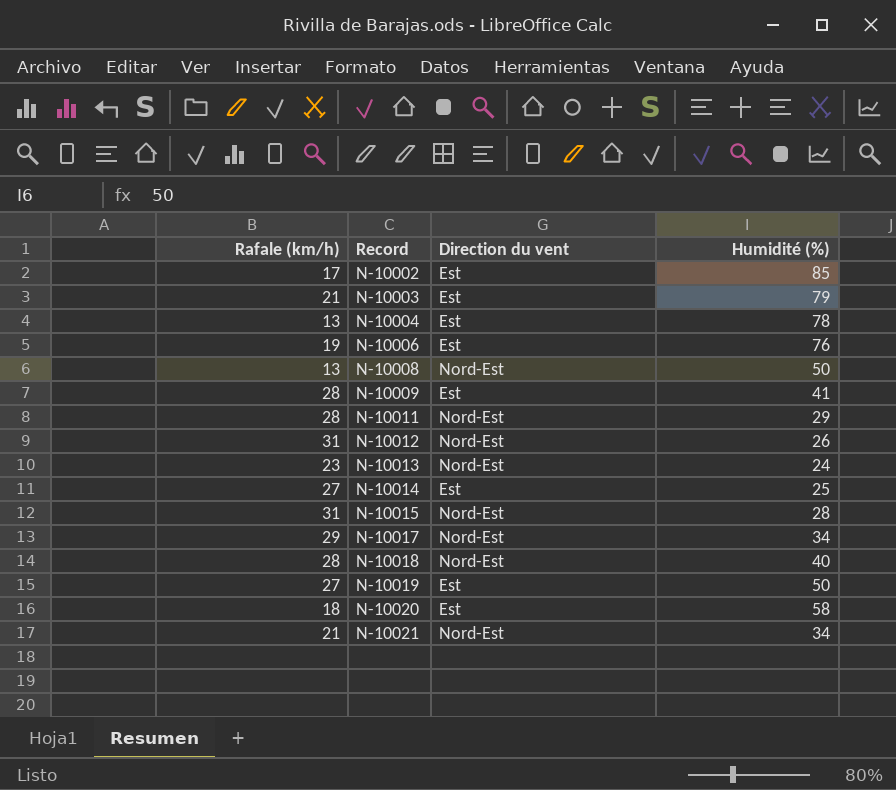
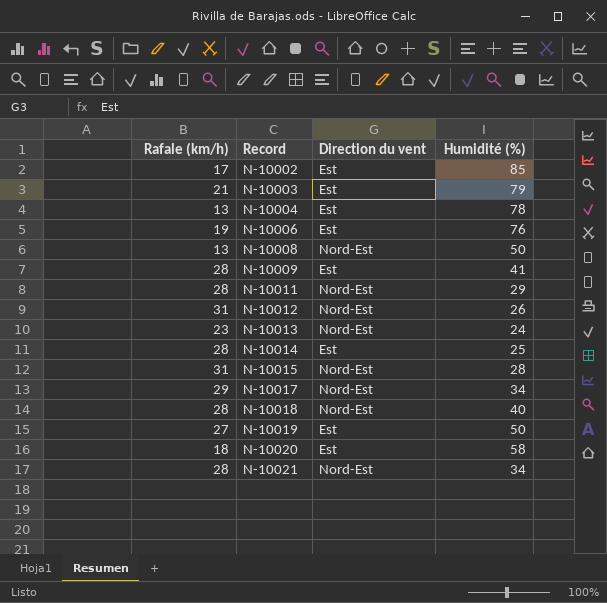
N-10014 | Rafale (km/h): 27 -> 28
N-10021 | Rafale (km/h): 21 -> 28

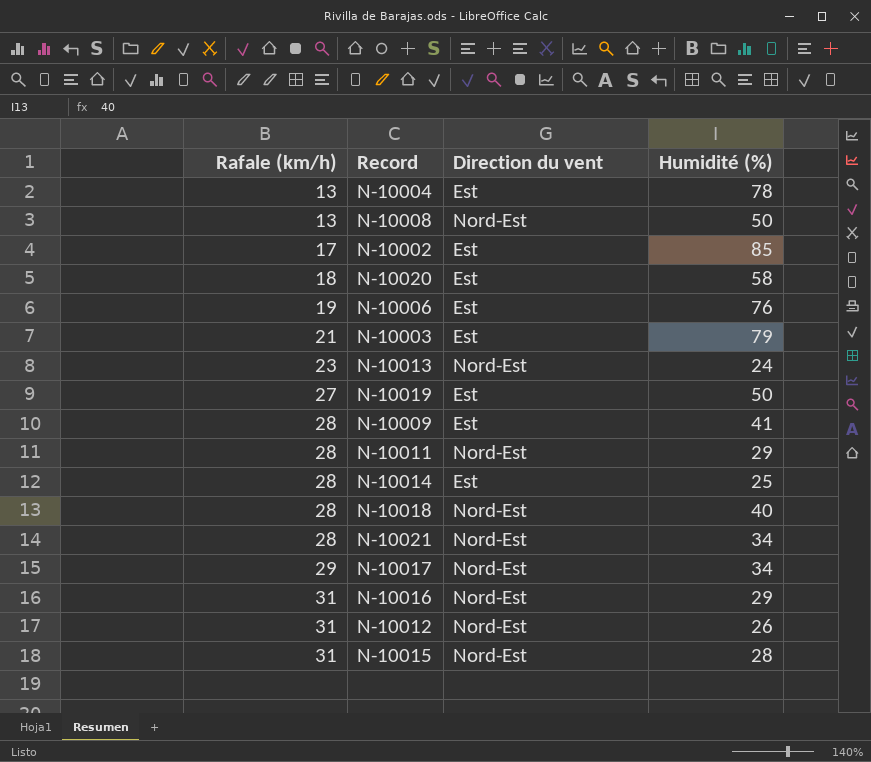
row order: Record ascending -> Rafale (km/h) ascending
row N-10016: none -> 31 | Nord-Est | 29

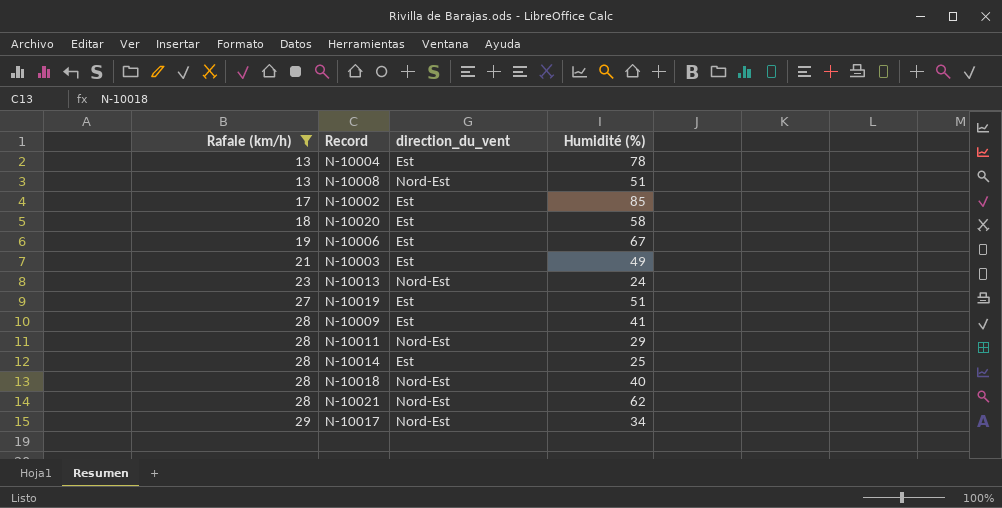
filter: none -> Rafale (km/h) != 31
column name: Direction du vent -> direction_du_vent
N-10008 | Humidité (%): 50 -> 51
N-10006 | Humidité (%): 76 -> 67
N-10003 | Humidité (%): 79 -> 49
N-10019 | Humidité (%): 50 -> 51
N-10021 | Humidité (%): 34 -> 62

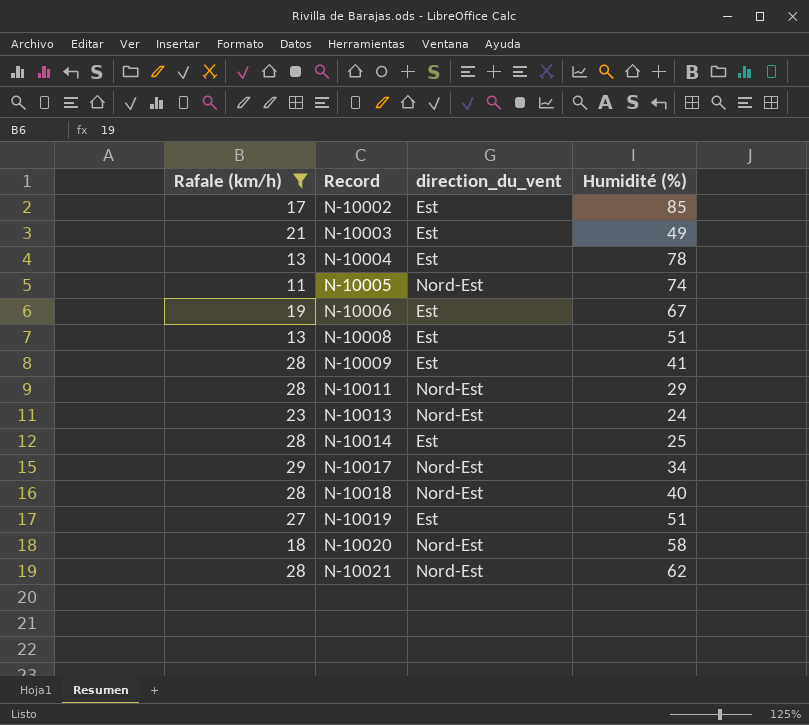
row order: Rafale (km/h) ascending -> Record ascending
row N-10005: none -> 11 | Nord-Est | 74
N-10008 | direction_du_vent: Nord-Est -> Est
N-10020 | direction_du_vent: Est -> Nord-Est

